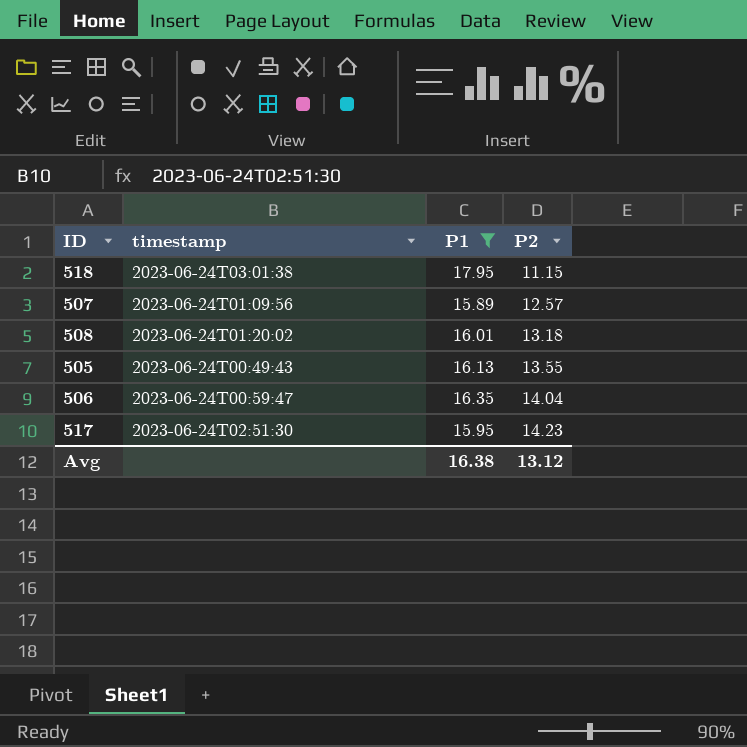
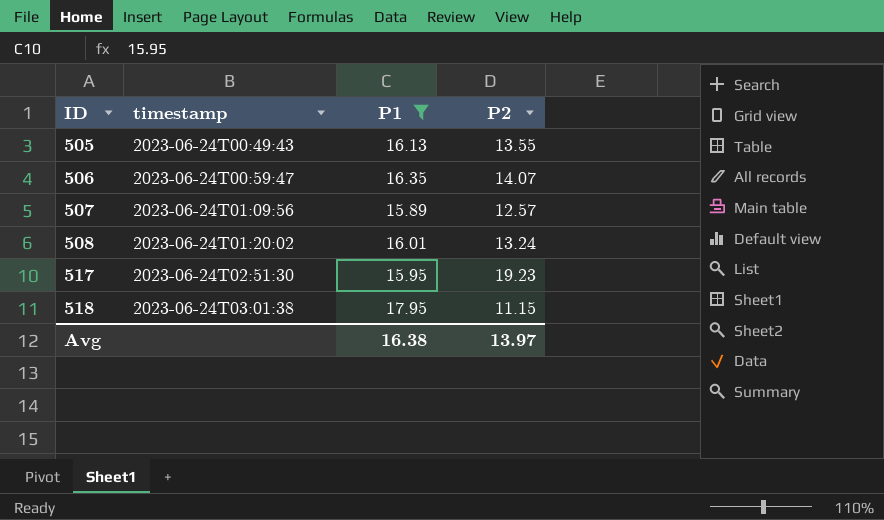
row order: P2 ascending -> ID ascending
506 | P2: 14.04 -> 14.07
508 | P2: 13.18 -> 13.24
517 | P2: 14.23 -> 19.23
Avg | P2: 13.12 -> 13.97

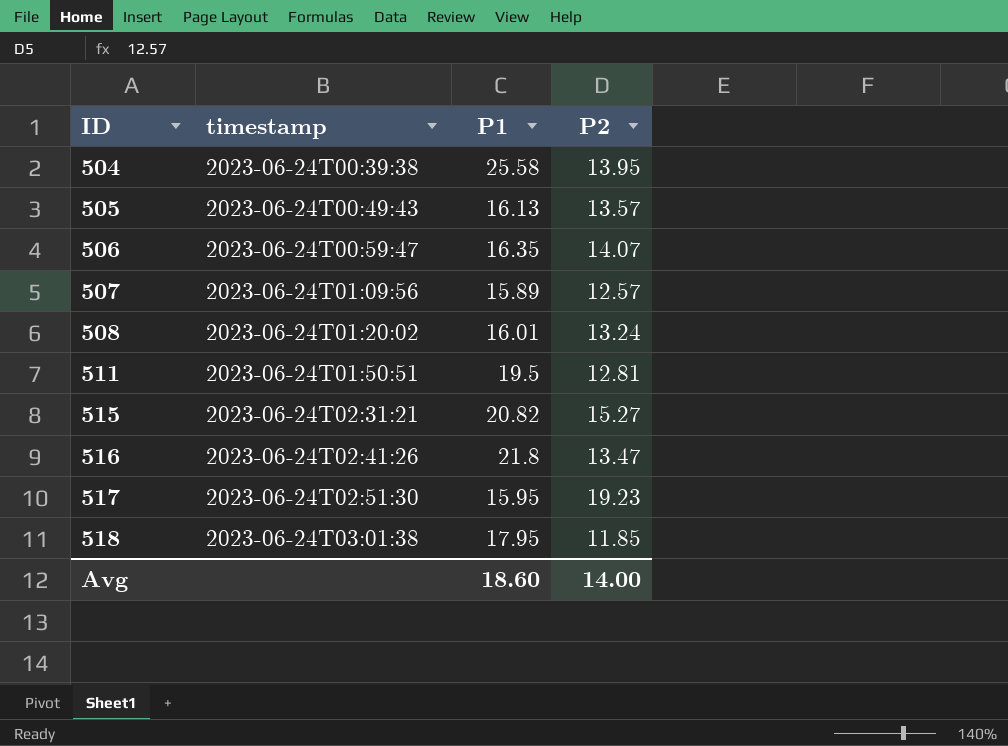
filter: P1 <= 17.95 -> none
505 | P2: 13.55 -> 13.57
518 | P2: 11.15 -> 11.85
Avg | P1: 16.38 -> 18.60
Avg | P2: 13.97 -> 14.00

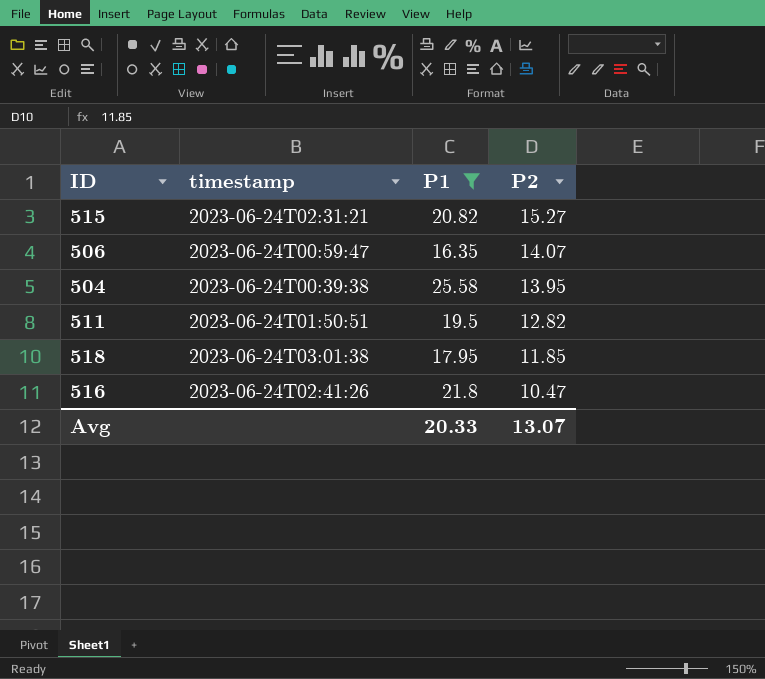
filter: none -> P1 >= 16.35
row order: ID ascending -> P2 descending
511 | P2: 12.81 -> 12.82
516 | P2: 13.47 -> 10.47
Avg | P1: 18.60 -> 20.33
Avg | P2: 14.00 -> 13.07

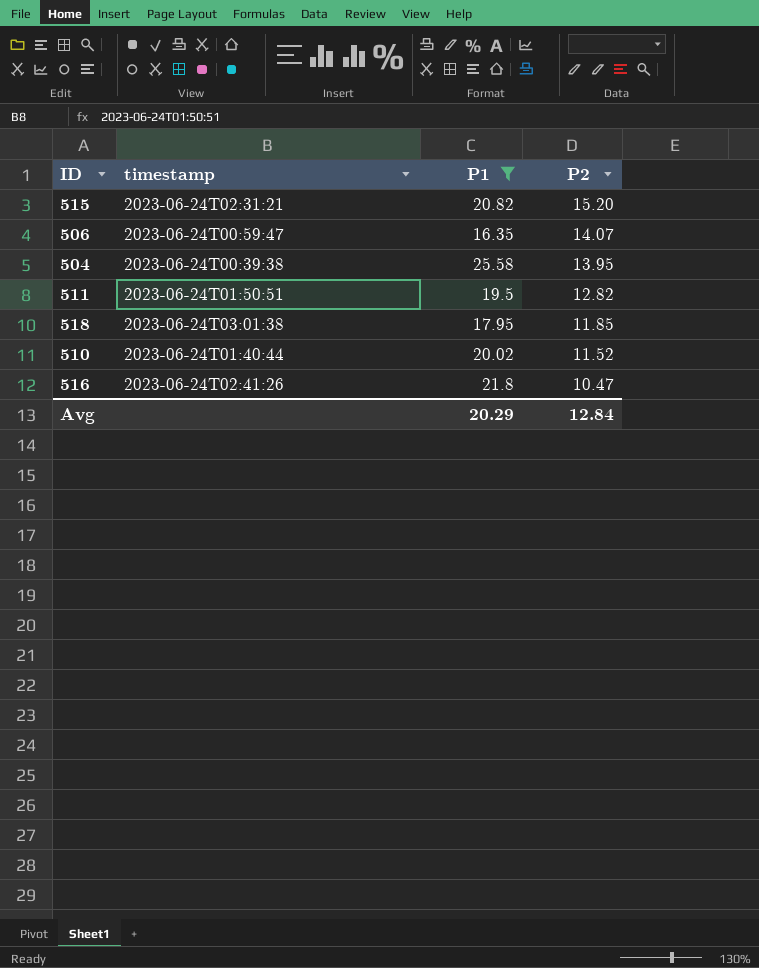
515 | P2: 15.27 -> 15.20
row 510: none -> 2023-06-24T01:40:44 | 20.02 | 11.52
Avg | P1: 20.33 -> 20.29
Avg | P2: 13.07 -> 12.84

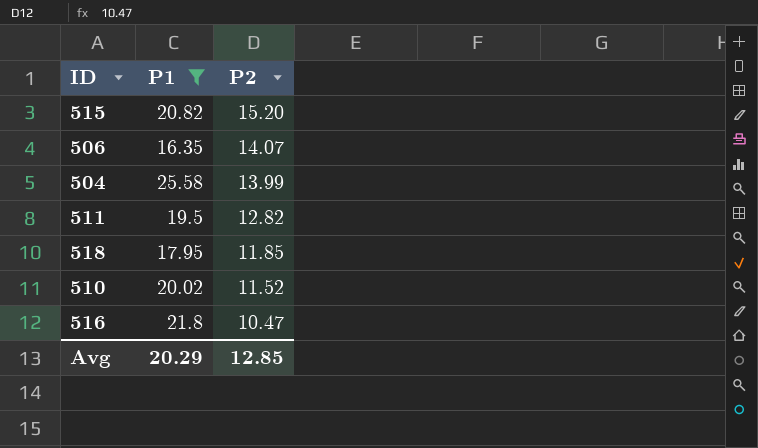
column timestamp | position: 2 -> none
504 | P2: 13.95 -> 13.99
Avg | P2: 12.84 -> 12.85

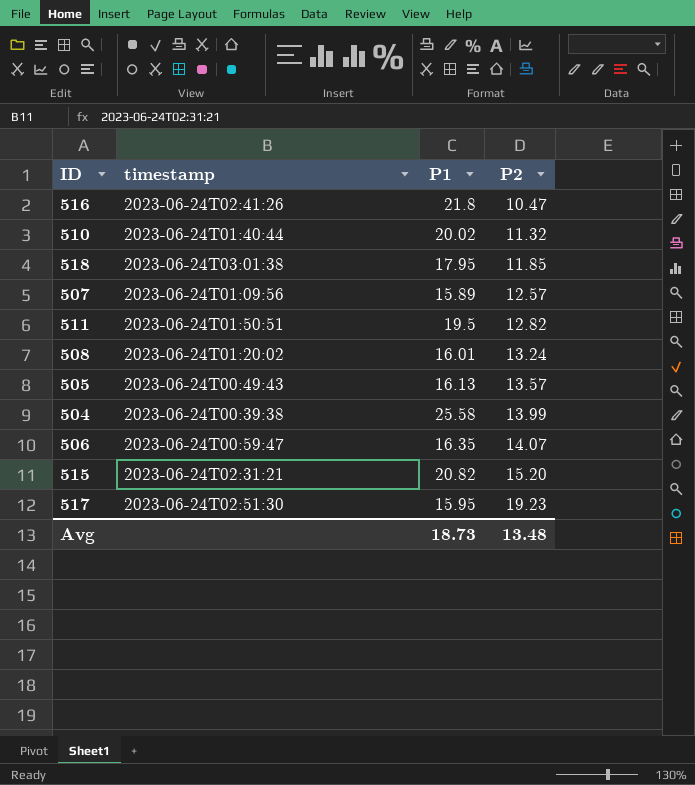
filter: P1 >= 16.35 -> none
row order: P2 descending -> P2 ascending
column timestamp | position: none -> 2
510 | P2: 11.52 -> 11.32
Avg | P1: 20.29 -> 18.73
Avg | P2: 12.85 -> 13.48

